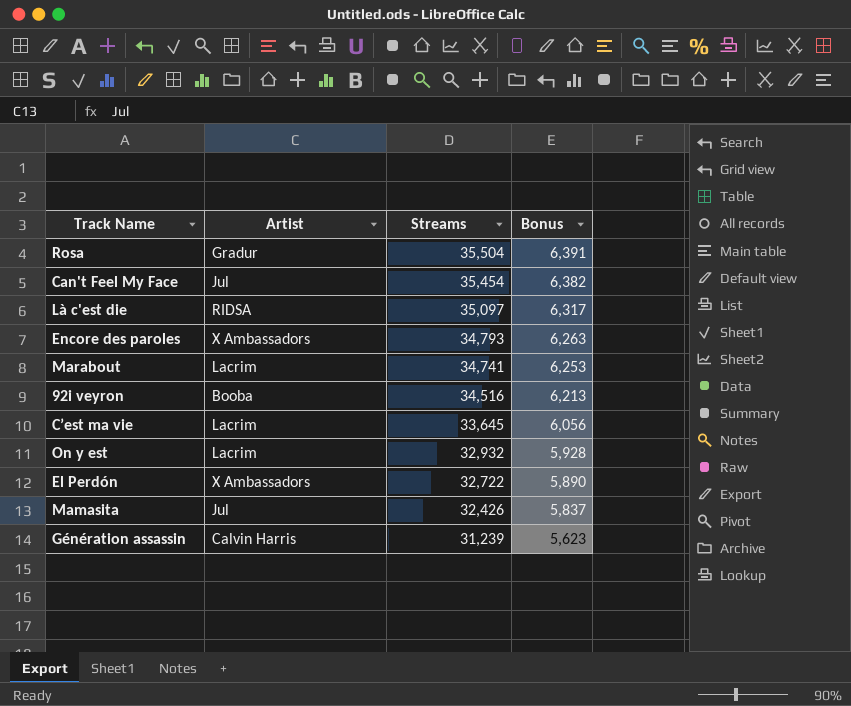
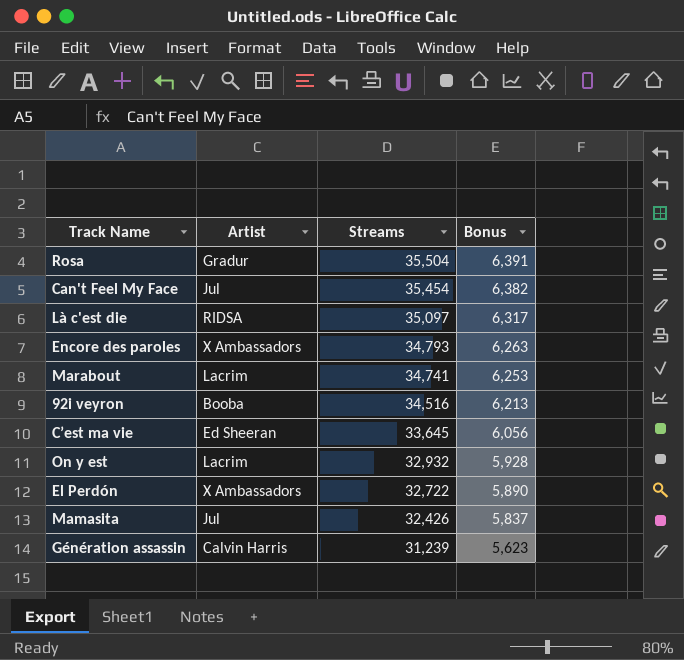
C’est ma vie | Artist: Lacrim -> Ed Sheeran

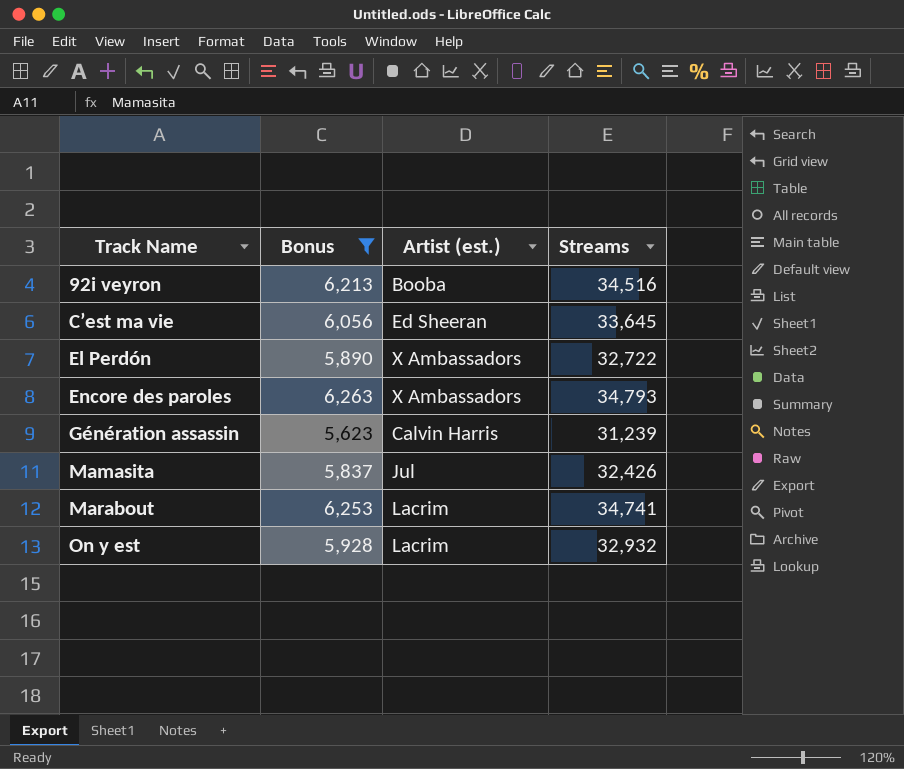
filter: none -> Bonus <= 6,263
row order: Streams descending -> Track Name ascending
column Bonus | position: 4 -> 2
column name: Artist -> Artist (est.)

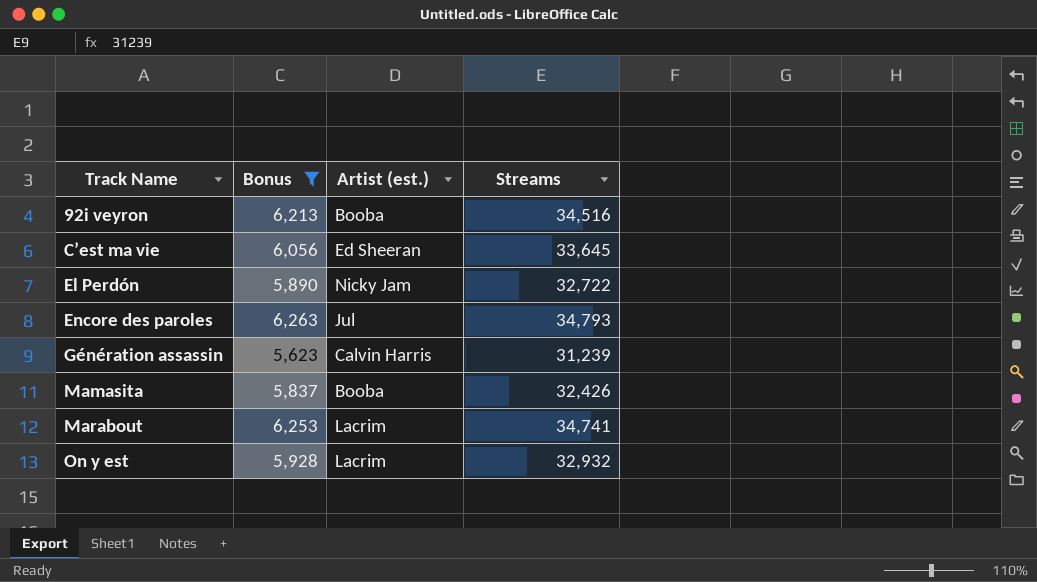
El Perdón | Artist (est.): X Ambassadors -> Nicky Jam
Encore des paroles | Artist (est.): X Ambassadors -> Jul
Mamasita | Artist (est.): Jul -> Booba

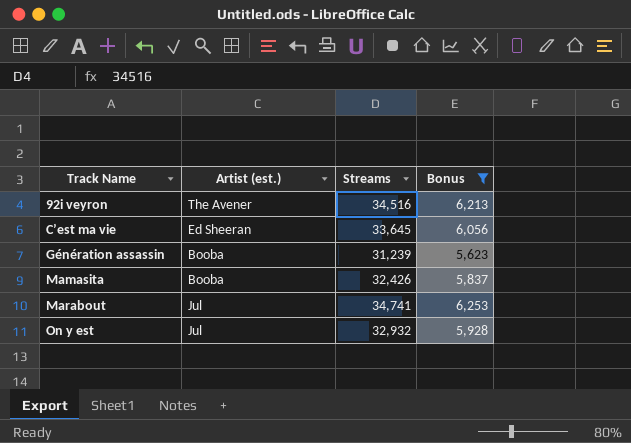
column Bonus | position: 2 -> 4
row El Perdón: 5,890 | Nicky Jam | 32,722 -> none
row Encore des paroles: 6,263 | Jul | 34,793 -> none
92i veyron | Artist (est.): Booba -> The Avener
Génération assassin | Artist (est.): Calvin Harris -> Booba
Marabout | Artist (est.): Lacrim -> Jul
On y est | Artist (est.): Lacrim -> Jul

